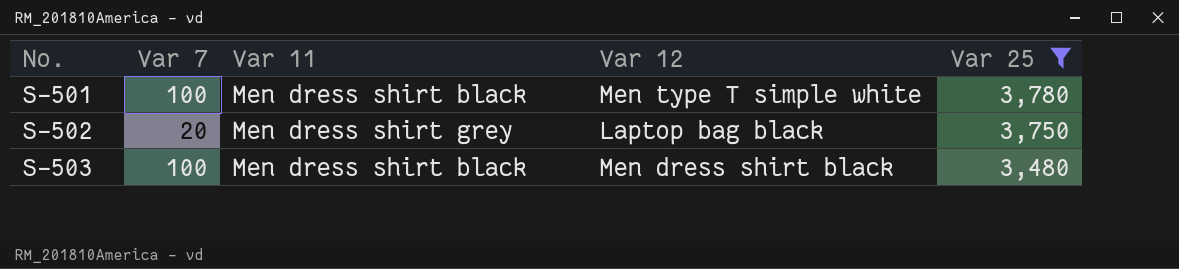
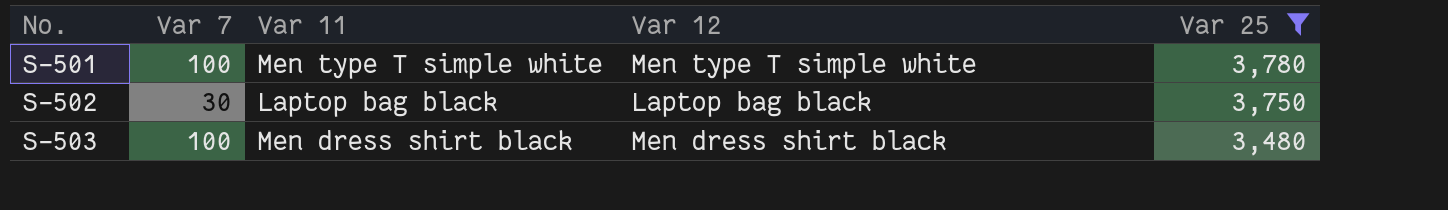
S-501 | Var 11: Men dress shirt black -> Men type T simple white
S-502 | Var 7: 20 -> 30
S-502 | Var 11: Men dress shirt grey -> Laptop bag black

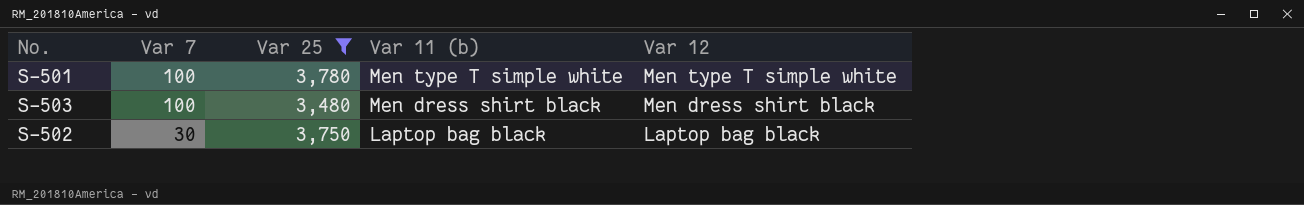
row order: No. ascending -> Var 7 descending
column Var 25 | position: 5 -> 3
column name: Var 11 -> Var 11 (b)

